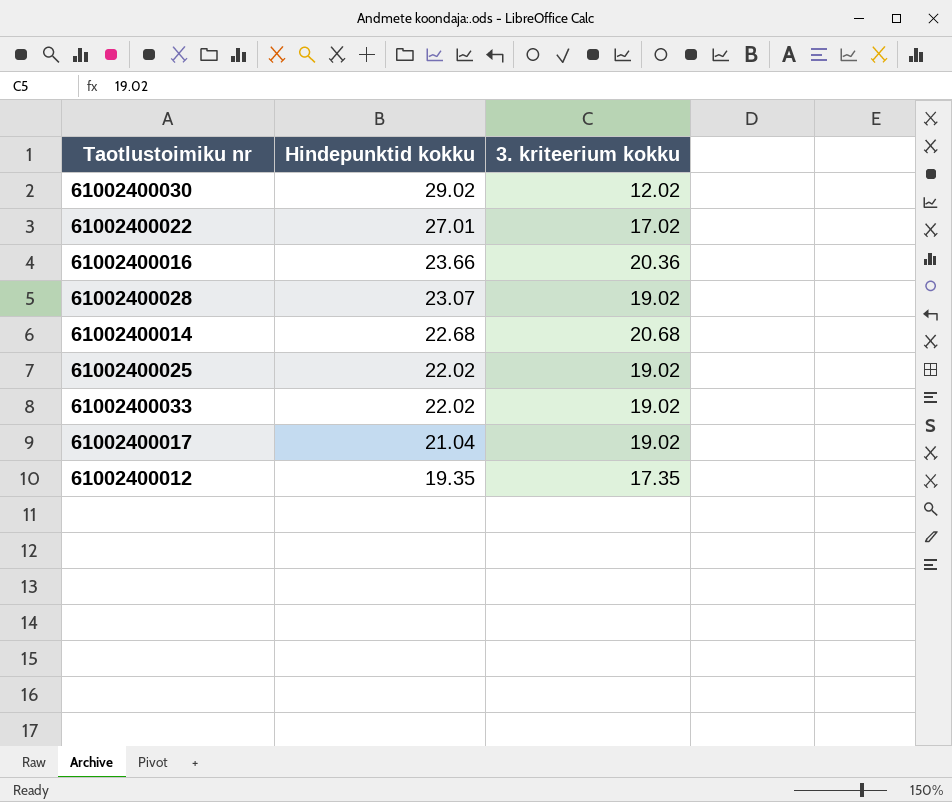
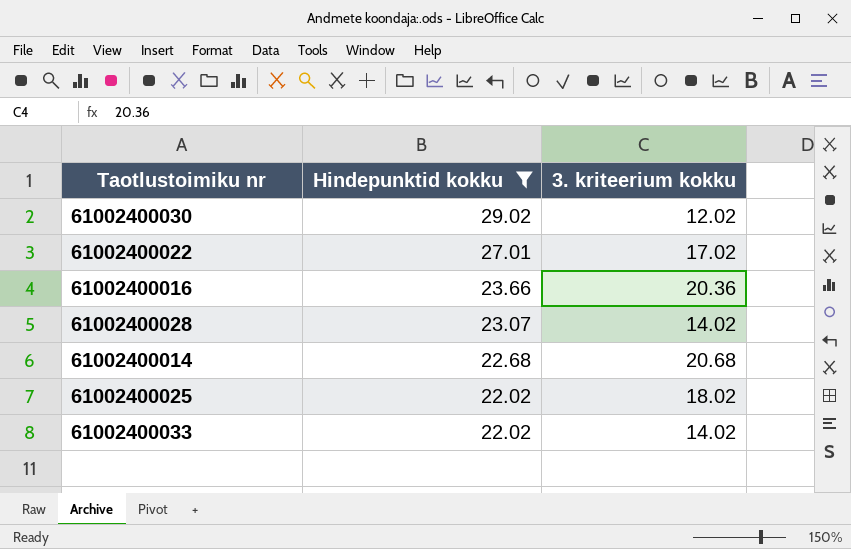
filter: none -> Hindepunktid kokku >= 22.02
61002400028 | 3. kriteerium kokku: 19.02 -> 14.02
61002400025 | 3. kriteerium kokku: 19.02 -> 18.02
61002400033 | 3. kriteerium kokku: 19.02 -> 14.02

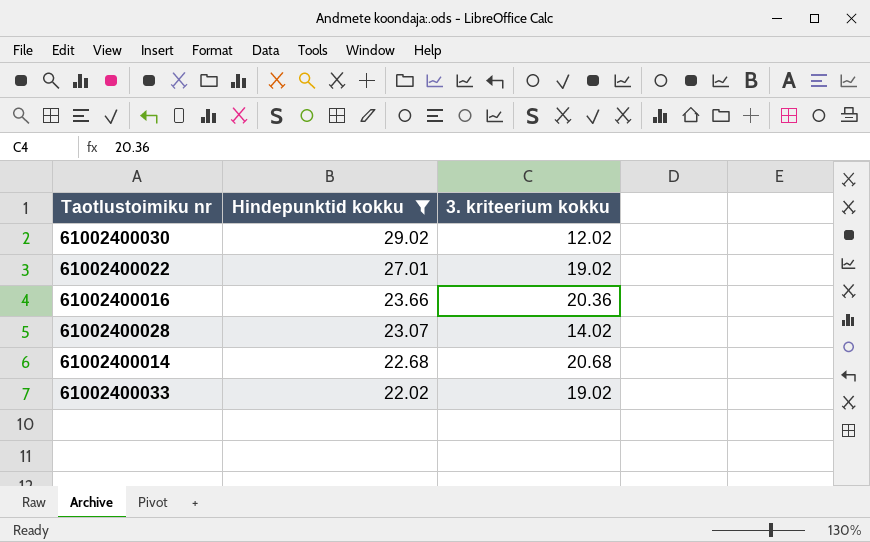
row 61002400025: 22.02 | 18.02 -> none
61002400022 | 3. kriteerium kokku: 17.02 -> 19.02
61002400033 | 3. kriteerium kokku: 14.02 -> 19.02

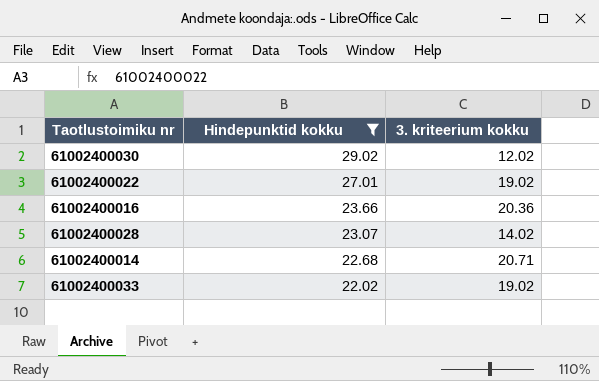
61002400014 | 3. kriteerium kokku: 20.68 -> 20.71

